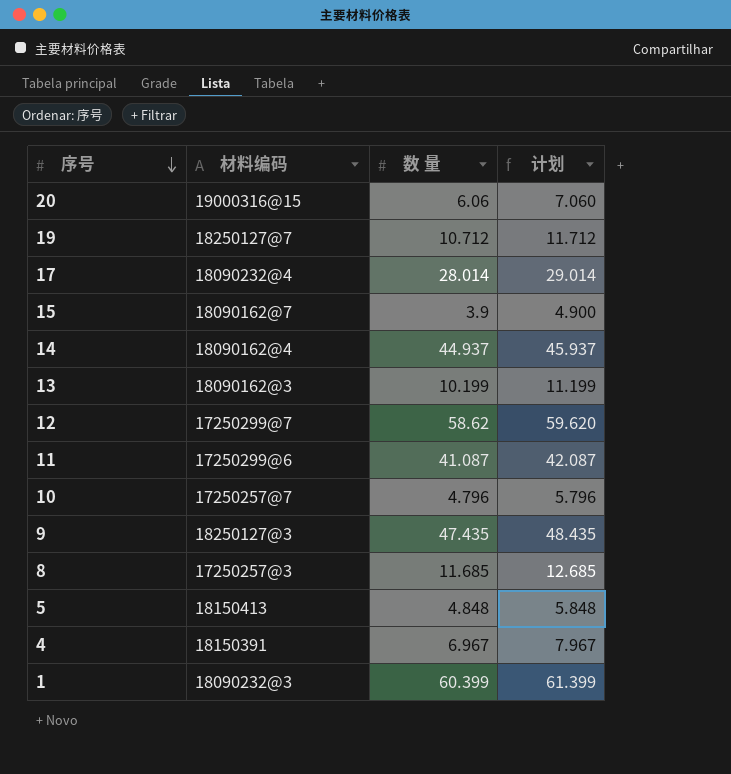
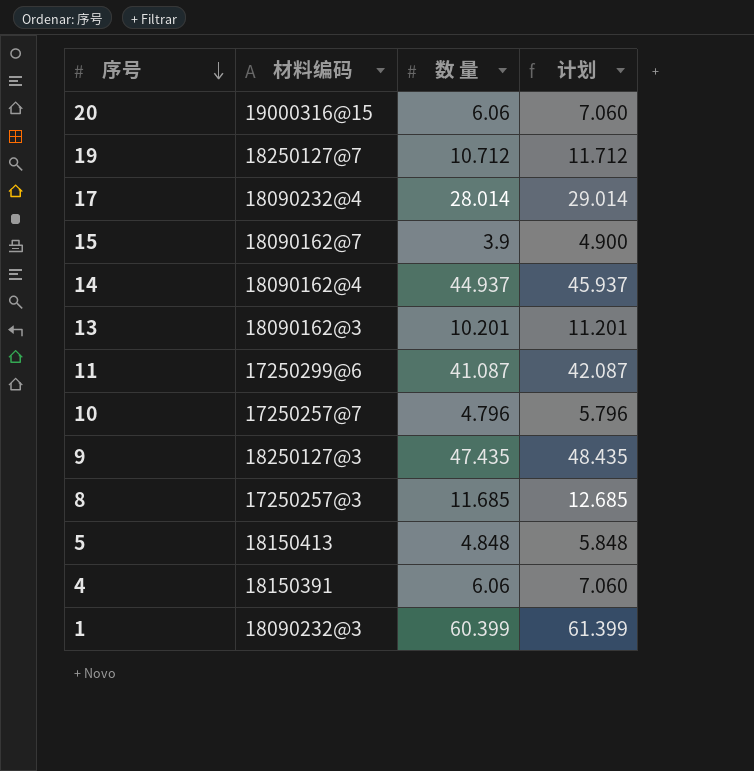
row 12: 17250299@7 | 58.62 | 59.620 -> none
13 | 数 量: 10.199 -> 10.201
13 | 计划: 11.199 -> 11.201
4 | 数 量: 6.967 -> 6.06
4 | 计划: 7.967 -> 7.060

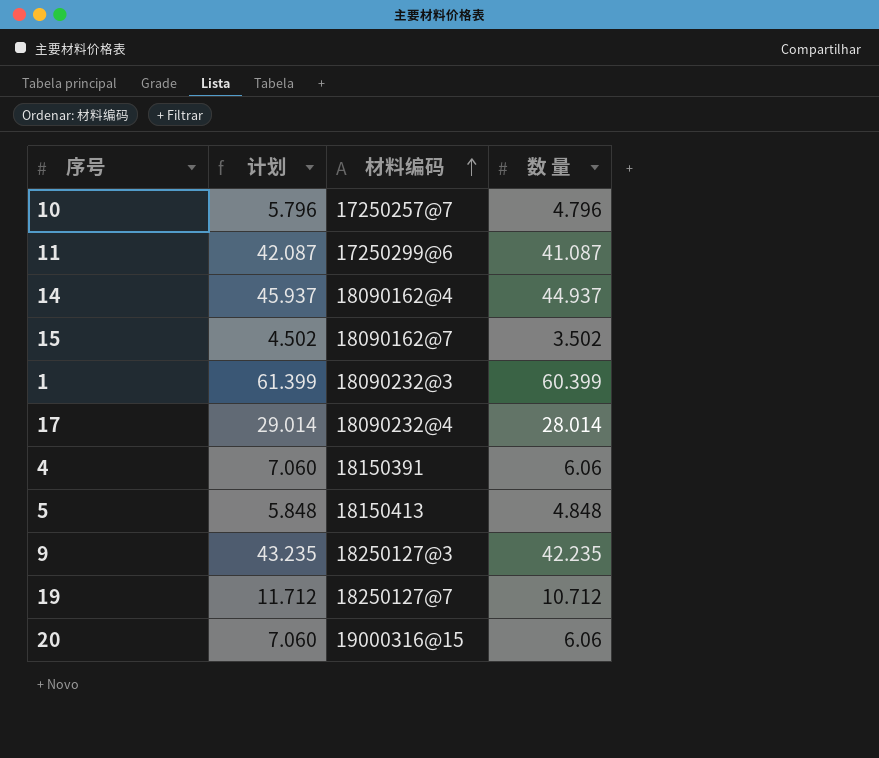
row order: 序号 descending -> 材料编码 ascending
column 计划 | position: 4 -> 2
row 13: 18090162@3 | 10.201 | 11.201 -> none
row 8: 17250257@3 | 11.685 | 12.685 -> none
15 | 计划: 4.900 -> 4.502
15 | 数 量: 3.9 -> 3.502
9 | 计划: 48.435 -> 43.235
9 | 数 量: 47.435 -> 42.235

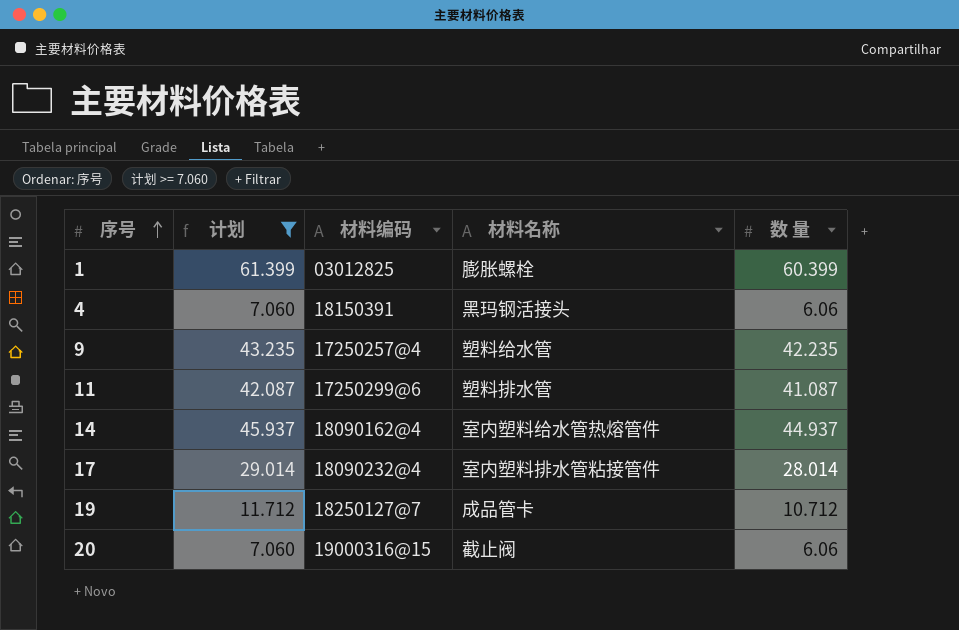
filter: none -> 计划 >= 7.060
row order: 材料编码 ascending -> 序号 ascending
column 材料名称 | position: none -> 4
1 | 材料编码: 18090232@3 -> 03012825
9 | 材料编码: 18250127@3 -> 17250257@4

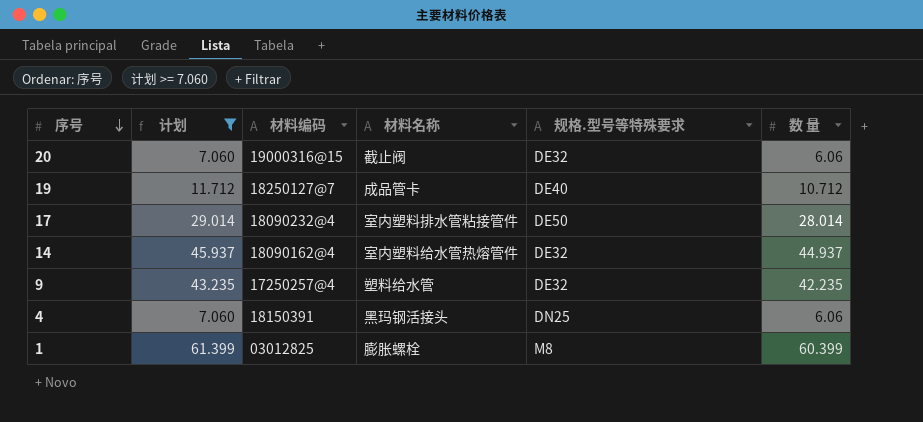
row order: 序号 ascending -> 序号 descending
column 规格.型号等特殊要求 | position: none -> 5
row 11: 42.087 | 17250299@6 | 塑料排水管 | 41.087 -> none

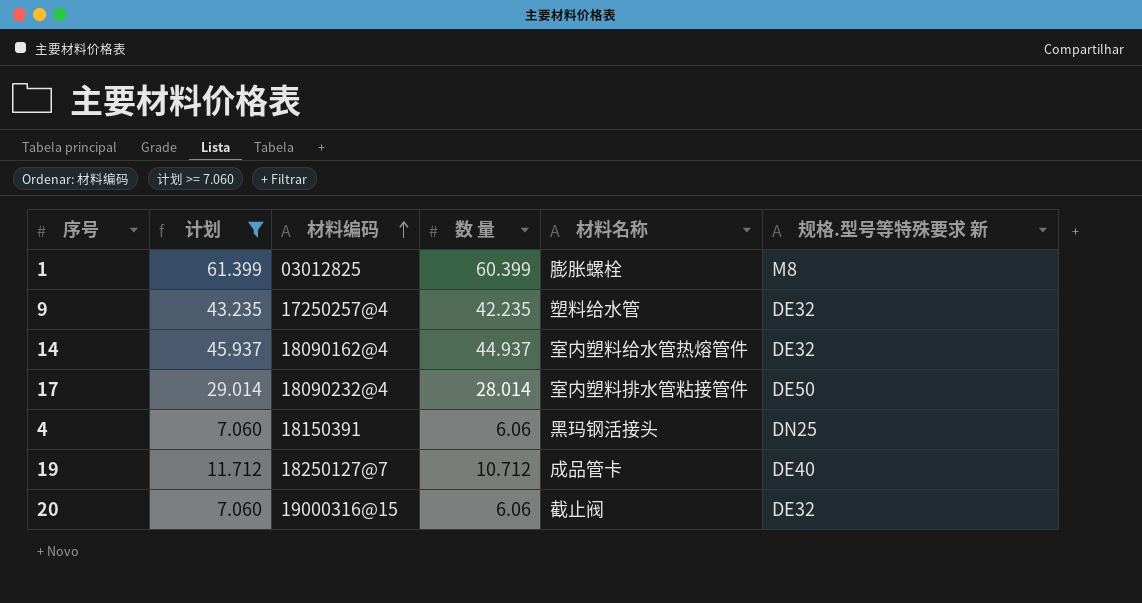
row order: 序号 descending -> 材料编码 ascending
column 数 量 | position: 6 -> 4
column name: 规格.型号等特殊要求 -> 规格.型号等特殊要求 新

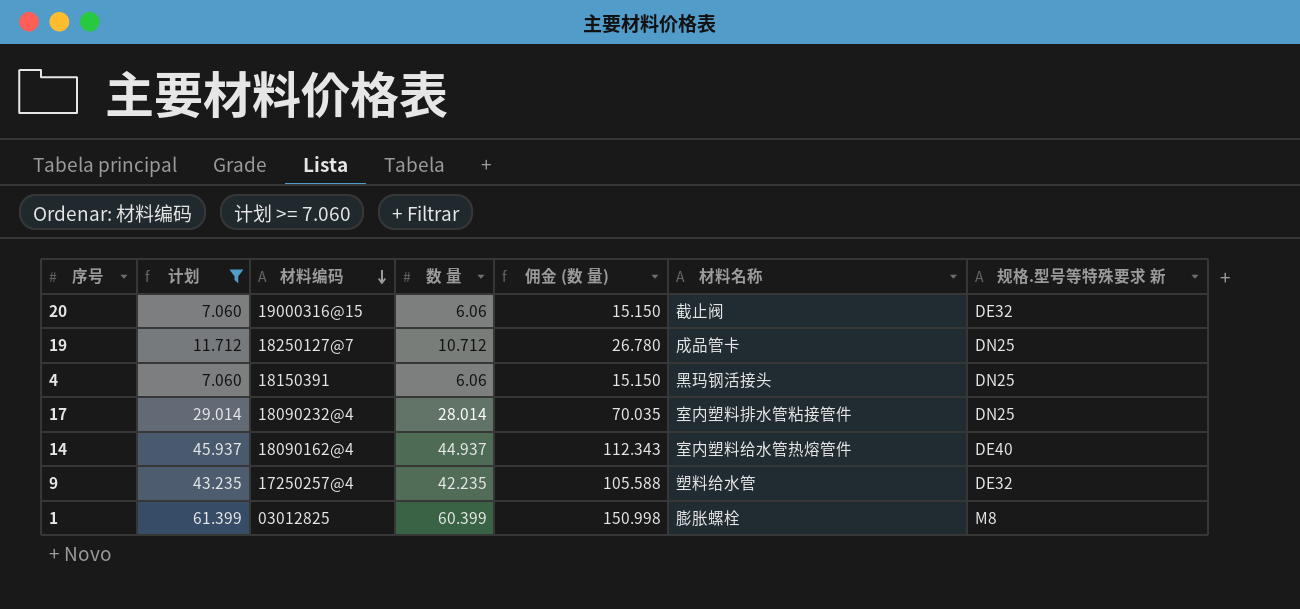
row order: 材料编码 ascending -> 材料编码 descending
column 佣金 (数 量) | formula: none -> [数 量] * 2.5
19 | 规格.型号等特殊要求 新: DE40 -> DN25
17 | 规格.型号等特殊要求 新: DE50 -> DN25
14 | 规格.型号等特殊要求 新: DE32 -> DE40

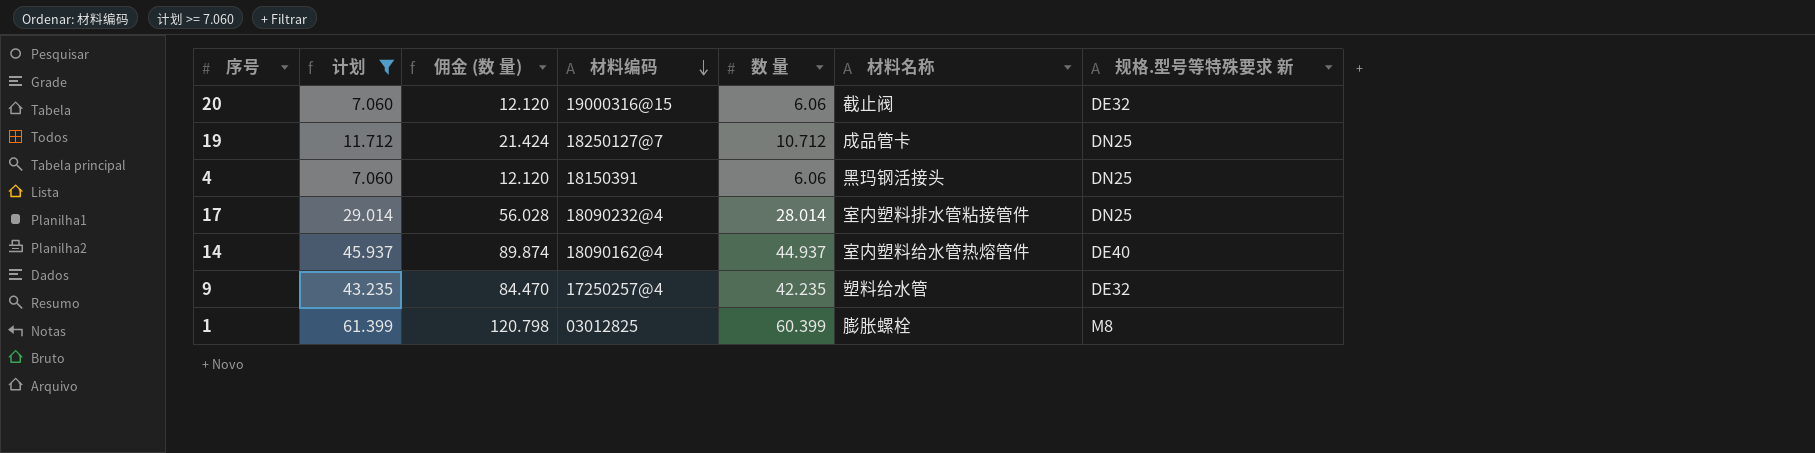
column 佣金 (数 量) | formula: [数 量] * 2.5 -> [数 量] * 2
column 佣金 (数 量) | position: 5 -> 3

